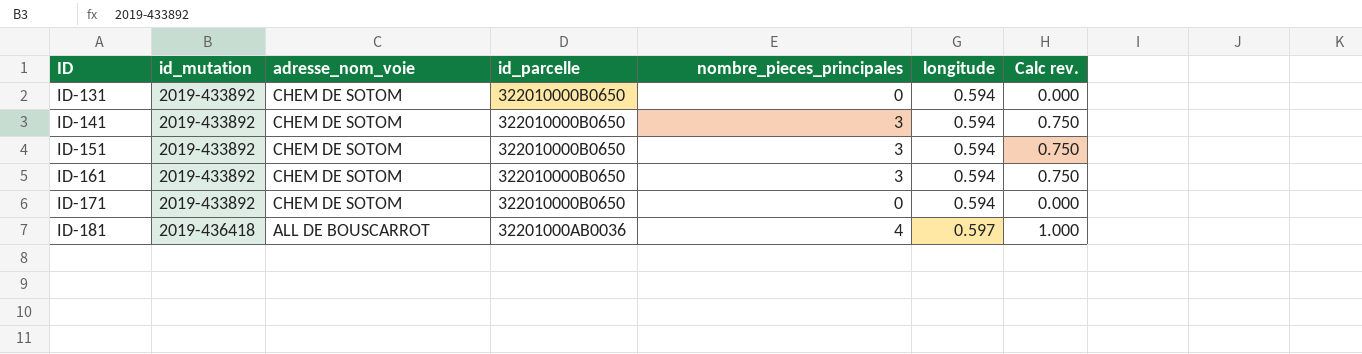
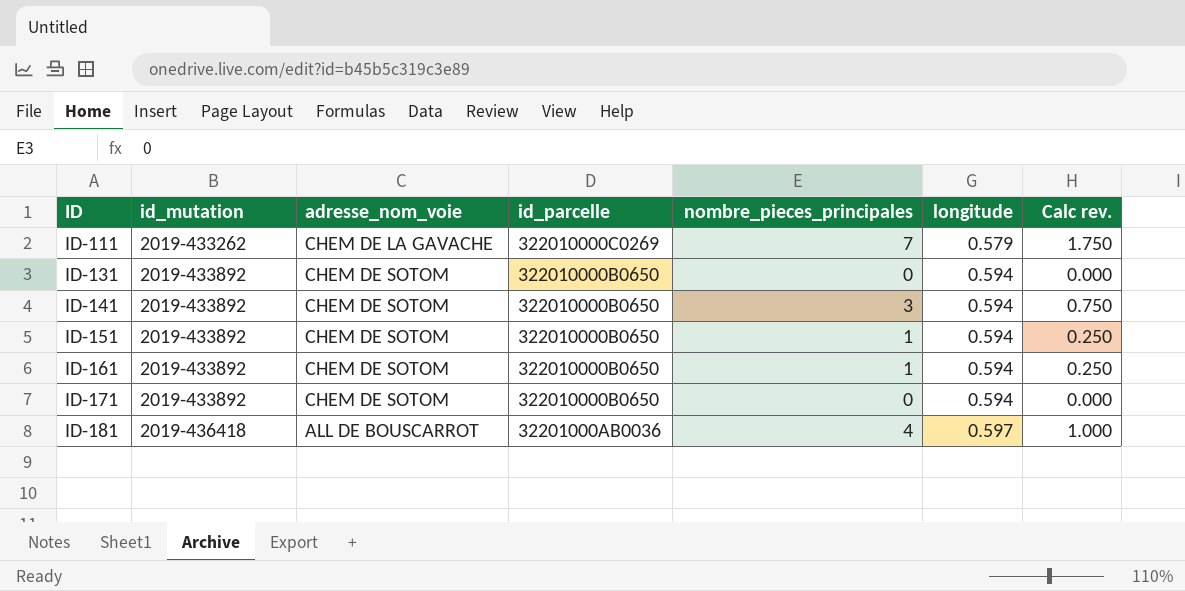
row ID-111: none -> 2019-433262 | CHEM DE LA GAVACHE | 322010000C0269 | 7 | 0.579 | 1.750
ID-151 | nombre_pieces_principales: 3 -> 1
ID-151 | Calc rev.: 0.750 -> 0.250
ID-161 | nombre_pieces_principales: 3 -> 1
ID-161 | Calc rev.: 0.750 -> 0.250

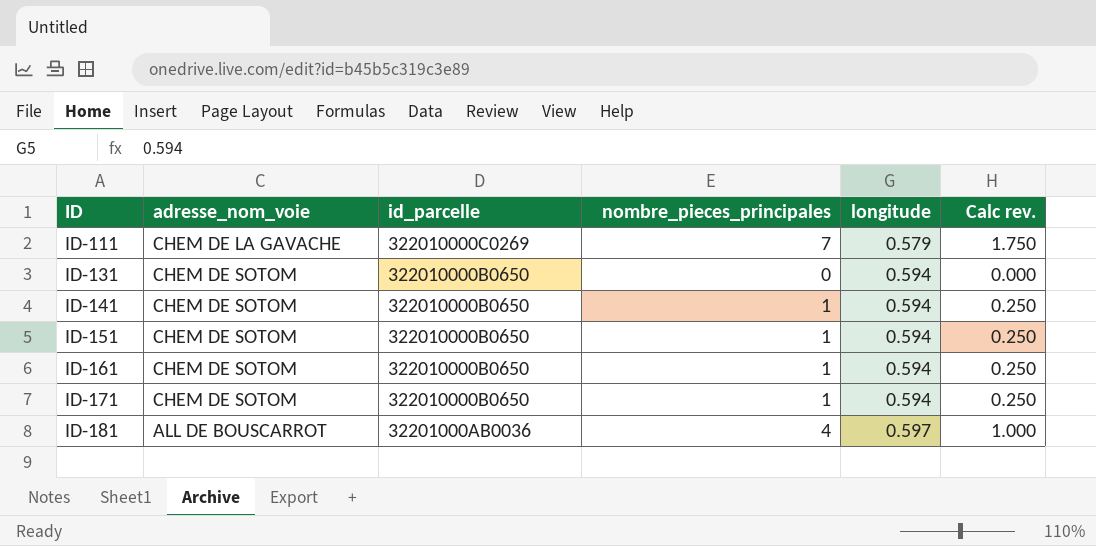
column id_mutation | position: 2 -> none
ID-141 | nombre_pieces_principales: 3 -> 1
ID-141 | Calc rev.: 0.750 -> 0.250
ID-171 | nombre_pieces_principales: 0 -> 1
ID-171 | Calc rev.: 0.000 -> 0.250

